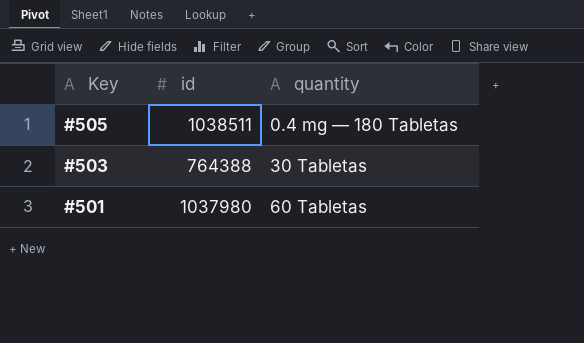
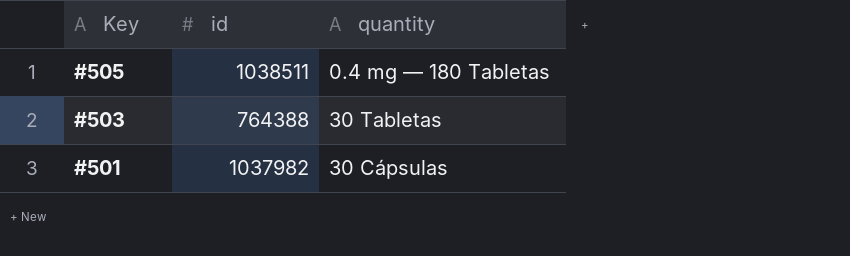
#501 | id: 1037980 -> 1037982
#501 | quantity: 60 Tabletas -> 30 Cápsulas

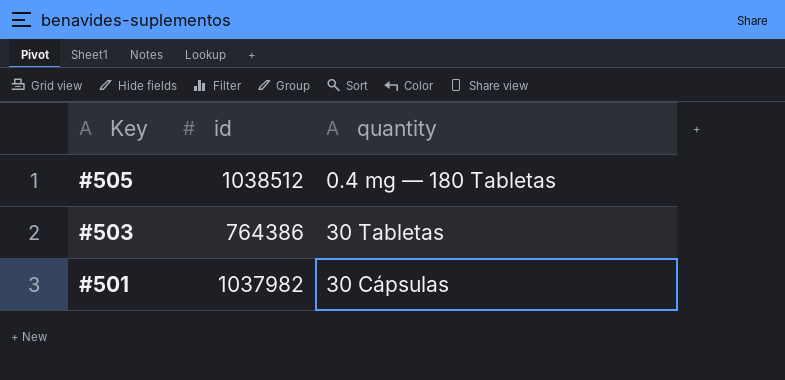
#505 | id: 1038511 -> 1038512
#503 | id: 764388 -> 764386

